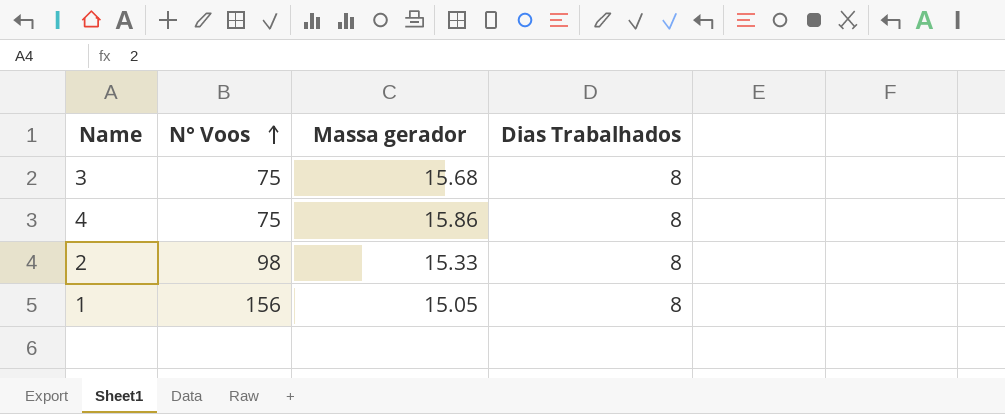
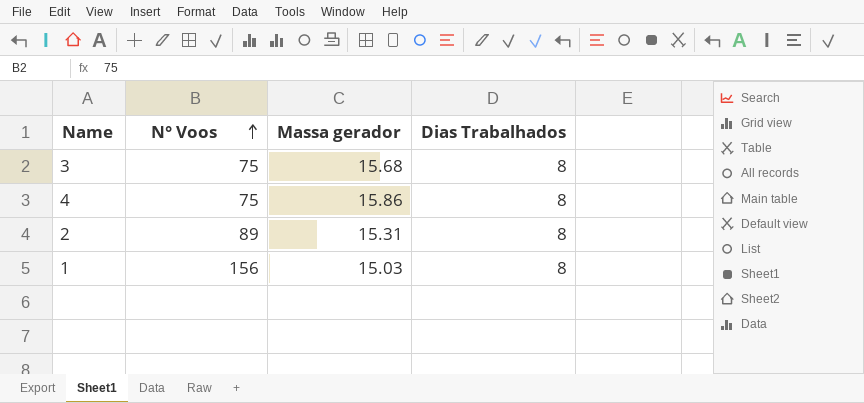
2 | N° Voos: 98 -> 89
2 | Massa gerador: 15.33 -> 15.31
1 | Massa gerador: 15.05 -> 15.03

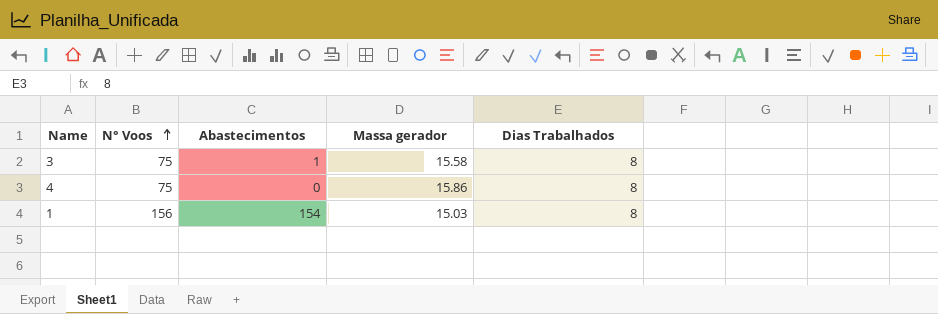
column Abastecimentos | position: none -> 3
row 2: 89 | 15.31 | 8 -> none
3 | Massa gerador: 15.68 -> 15.58

